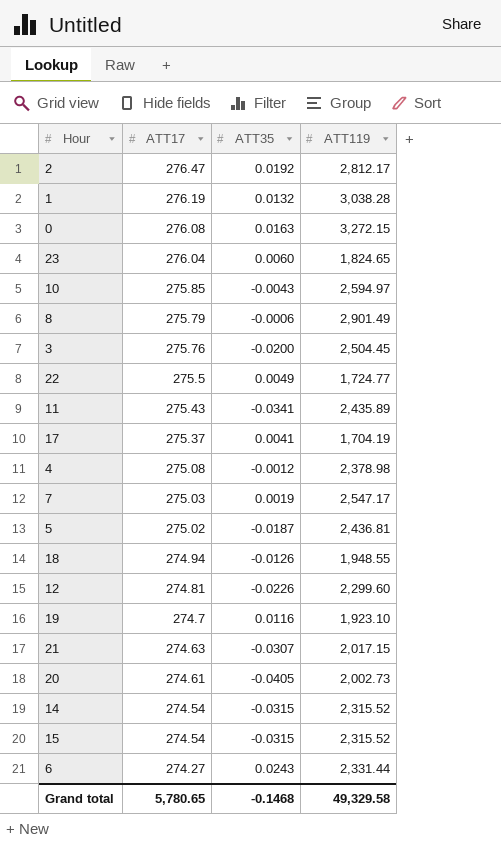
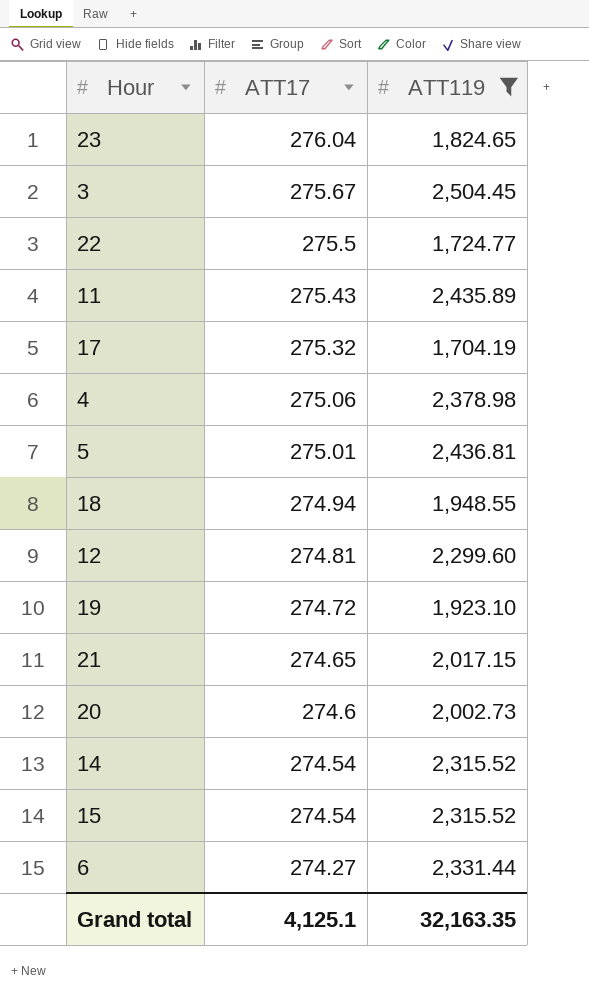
filter: none -> ATT119 <= 2,504.45
column ATT35 | position: 3 -> none
3 | ATT17: 275.76 -> 275.67
17 | ATT17: 275.37 -> 275.32
4 | ATT17: 275.08 -> 275.06
5 | ATT17: 275.02 -> 275.01
19 | ATT17: 274.7 -> 274.72
21 | ATT17: 274.63 -> 274.65
20 | ATT17: 274.61 -> 274.6
Grand total | ATT17: 5,780.65 -> 4,125.1
Grand total | ATT119: 49,329.58 -> 32,163.35

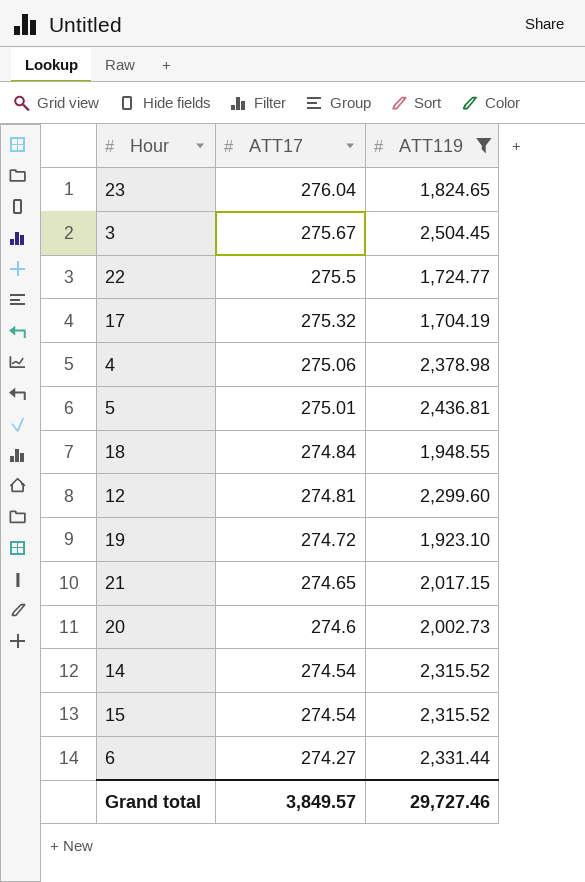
row 11: 275.43 | 2,435.89 -> none
18 | ATT17: 274.94 -> 274.84
Grand total | ATT17: 4,125.1 -> 3,849.57
Grand total | ATT119: 32,163.35 -> 29,727.46

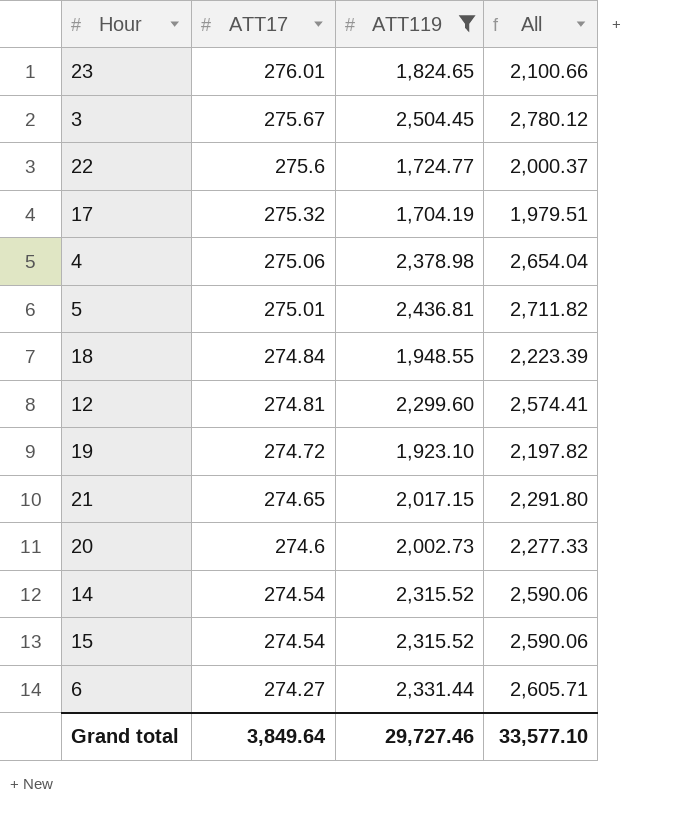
column All | formula: none -> [ATT17] + [ATT119]
23 | ATT17: 276.04 -> 276.01
22 | ATT17: 275.5 -> 275.6
Grand total | ATT17: 3,849.57 -> 3,849.64

